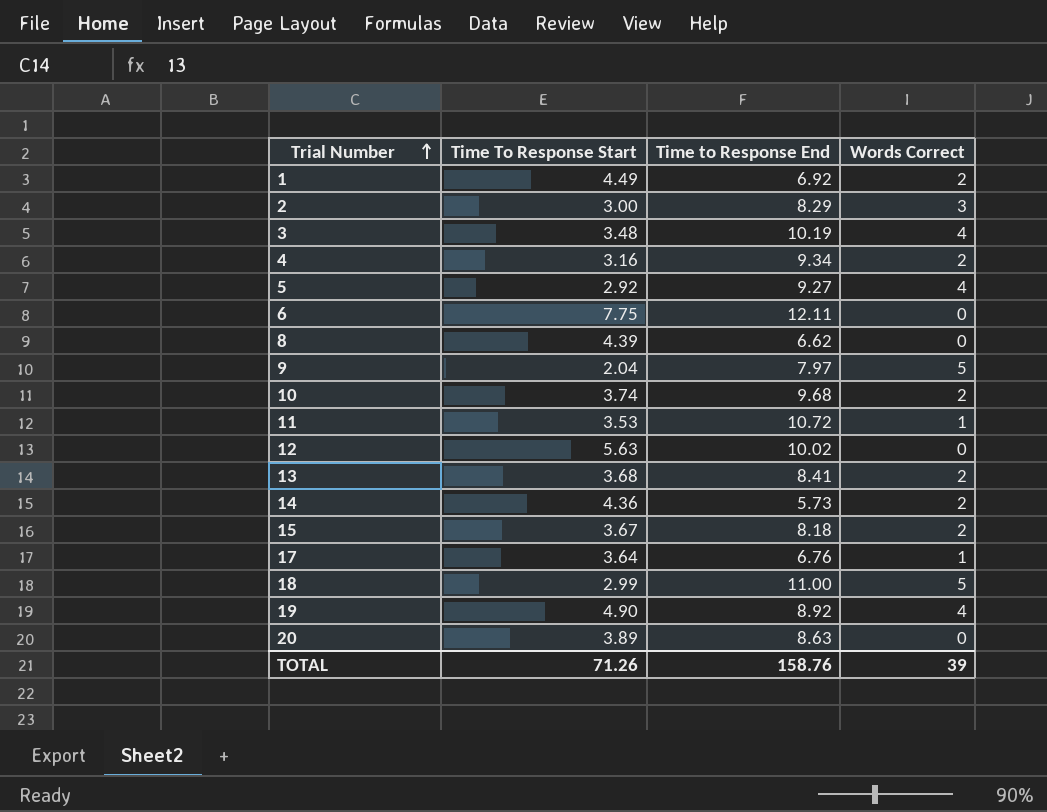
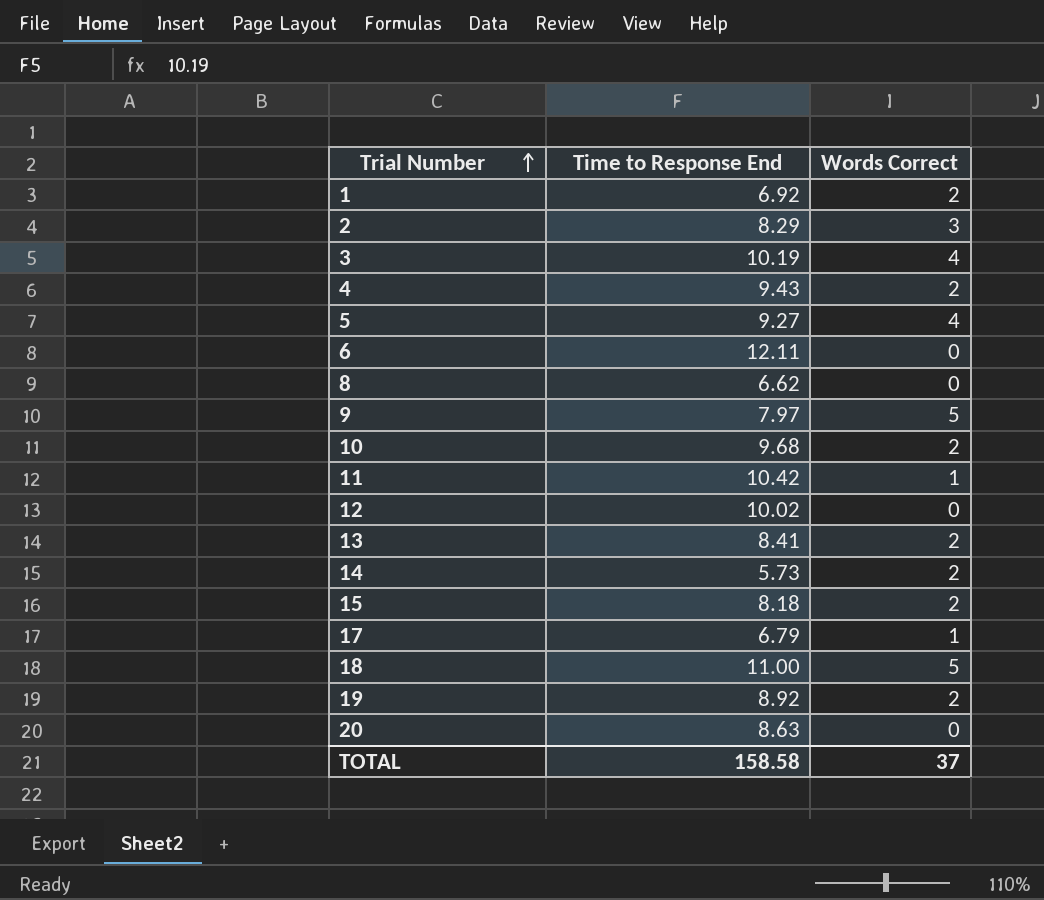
column Time To Response Start | position: 2 -> none
4 | Time to Response End: 9.34 -> 9.43
11 | Time to Response End: 10.72 -> 10.42
17 | Time to Response End: 6.76 -> 6.79
19 | Words Correct: 4 -> 2
TOTAL | Time to Response End: 158.76 -> 158.58
TOTAL | Words Correct: 39 -> 37

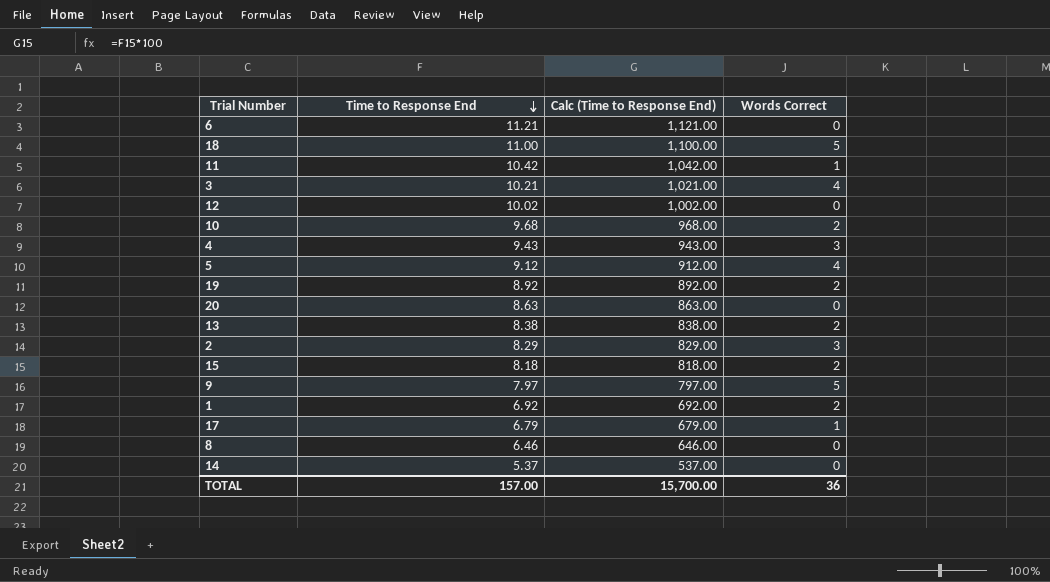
row order: Trial Number ascending -> Time to Response End descending
column Calc (Time to Response End) | formula: none -> [Time to Response End] * 100
6 | Time to Response End: 12.11 -> 11.21
3 | Time to Response End: 10.19 -> 10.21
4 | Words Correct: 2 -> 3
5 | Time to Response End: 9.27 -> 9.12
13 | Time to Response End: 8.41 -> 8.38
8 | Time to Response End: 6.62 -> 6.46
14 | Time to Response End: 5.73 -> 5.37
14 | Words Correct: 2 -> 0
TOTAL | Time to Response End: 158.58 -> 157.00
TOTAL | Words Correct: 37 -> 36

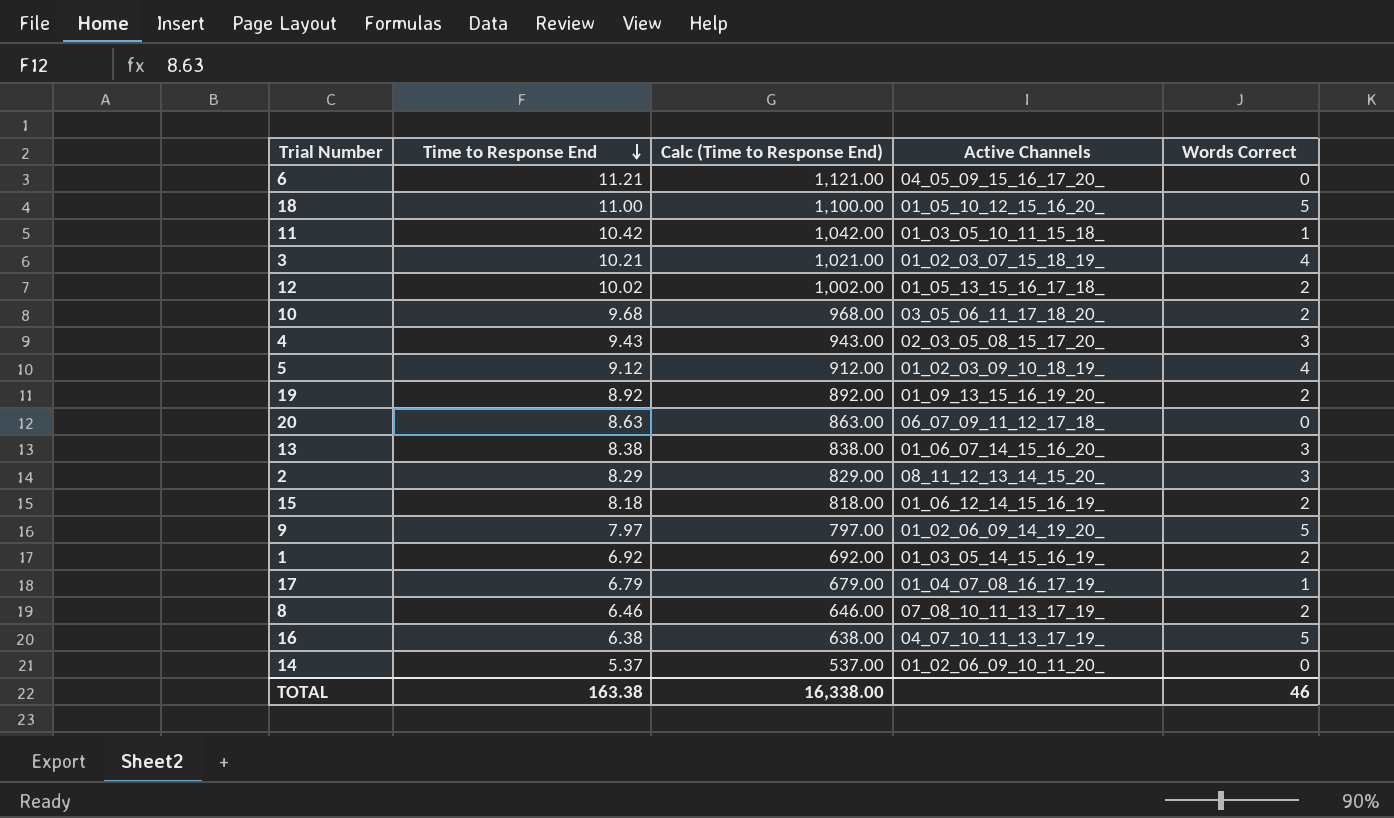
column Active Channels | position: none -> 4
12 | Words Correct: 0 -> 2
13 | Words Correct: 2 -> 3
8 | Words Correct: 0 -> 2
row 16: none -> 6.38 | 638.00 | 04_07_10_11_13_17_19_ | 5
TOTAL | Time to Response End: 157.00 -> 163.38
TOTAL | Calc (Time to Response End): 15,700.00 -> 16,338.00
TOTAL | Words Correct: 36 -> 46

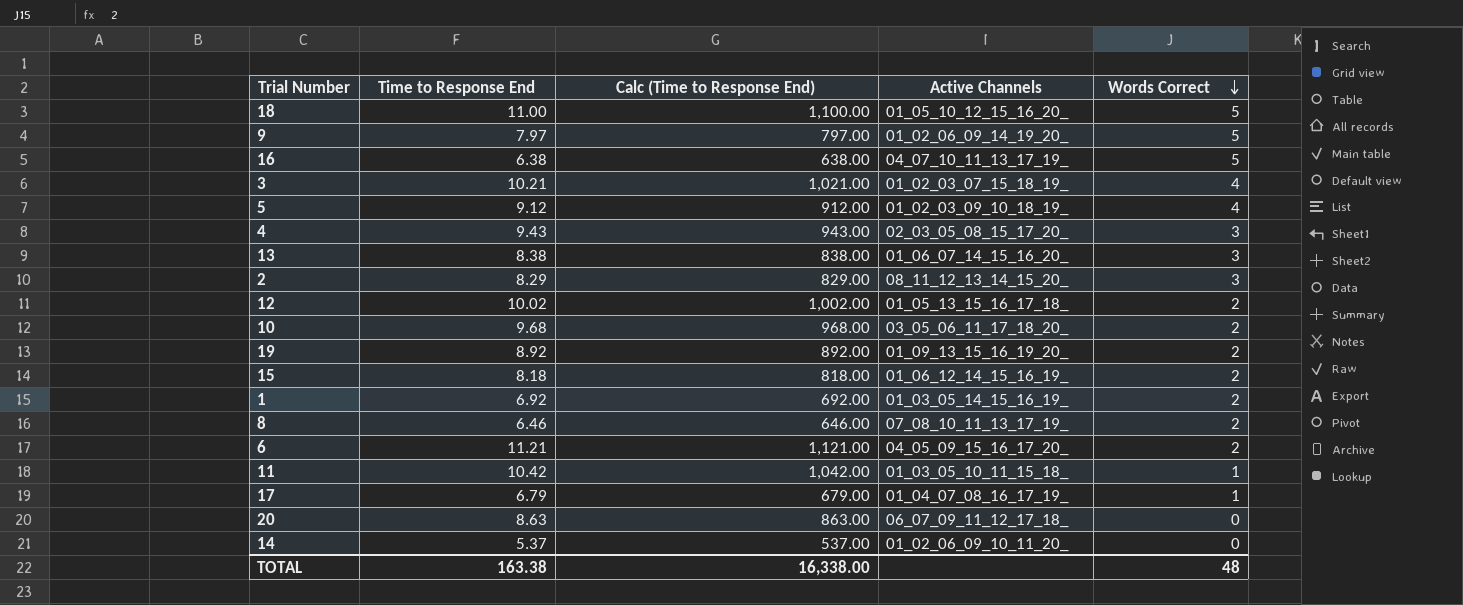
row order: Time to Response End descending -> Words Correct descending
6 | Words Correct: 0 -> 2
TOTAL | Words Correct: 46 -> 48

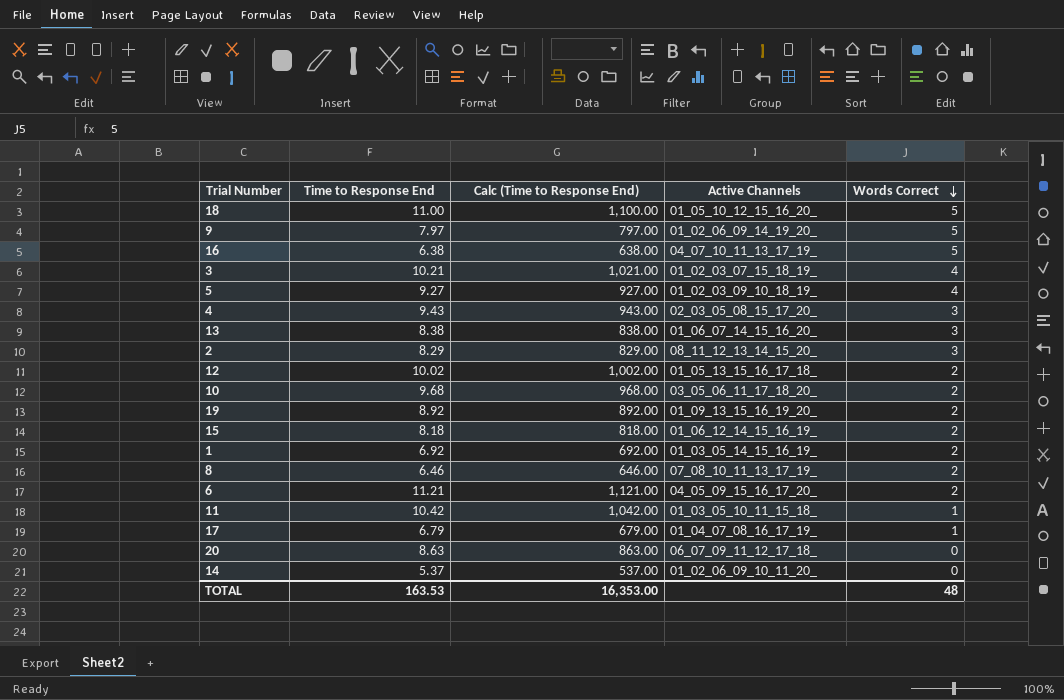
5 | Time to Response End: 9.12 -> 9.27
5 | Calc (Time to Response End): 912.00 -> 927.00
TOTAL | Time to Response End: 163.38 -> 163.53
TOTAL | Calc (Time to Response End): 16,338.00 -> 16,353.00

